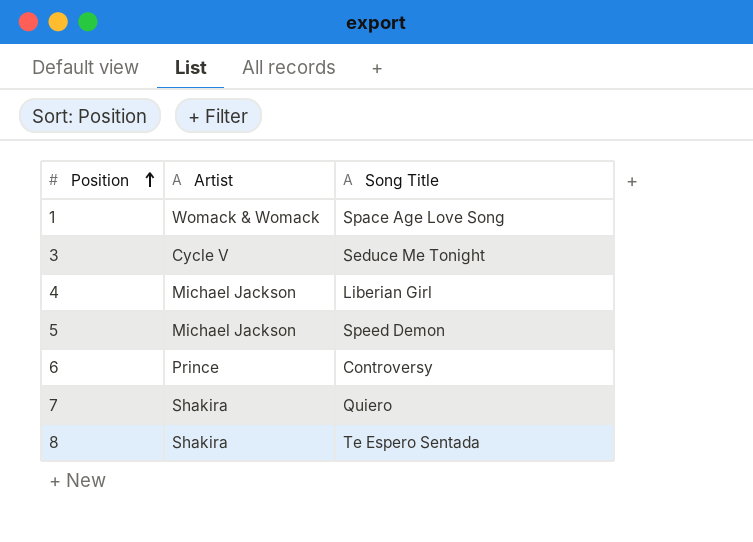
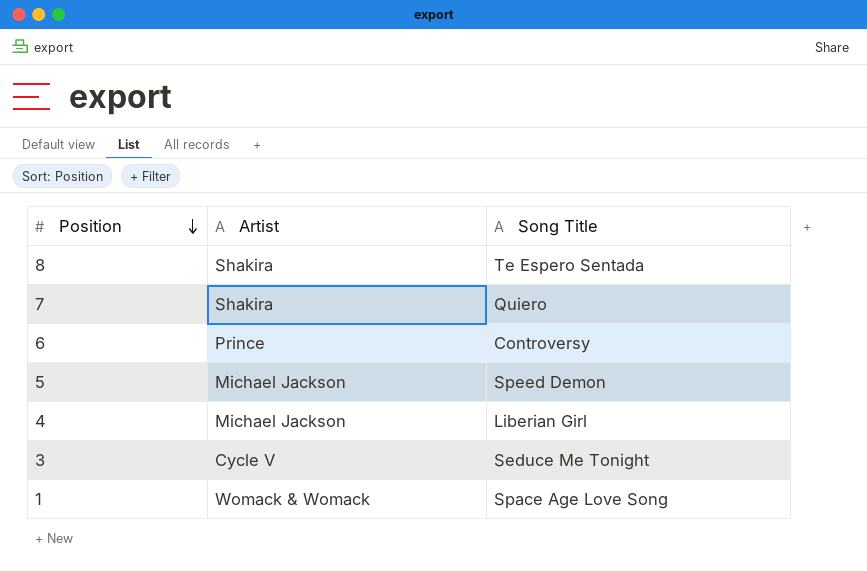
row order: Position ascending -> Position descending

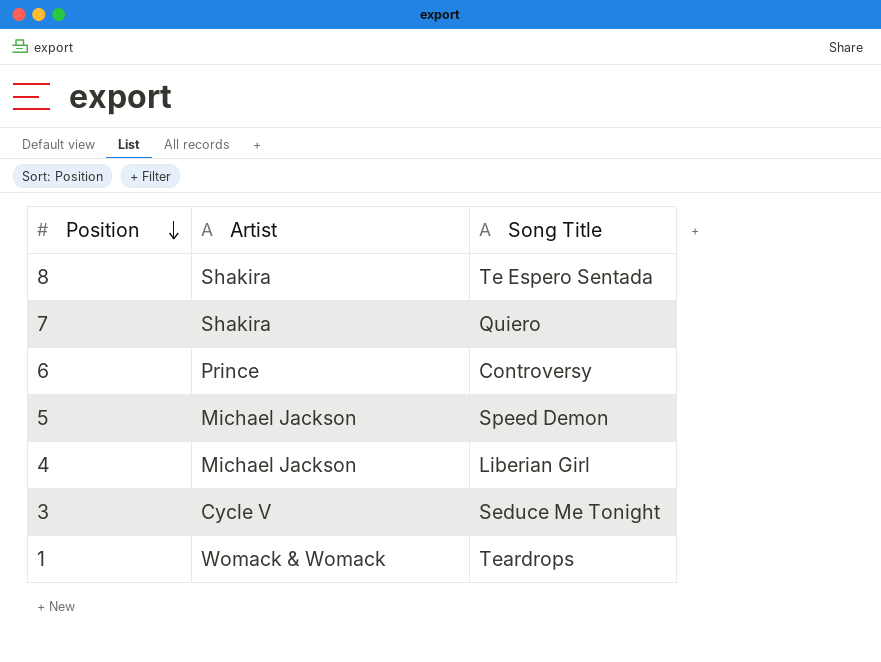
1 | Song Title: Space Age Love Song -> Teardrops

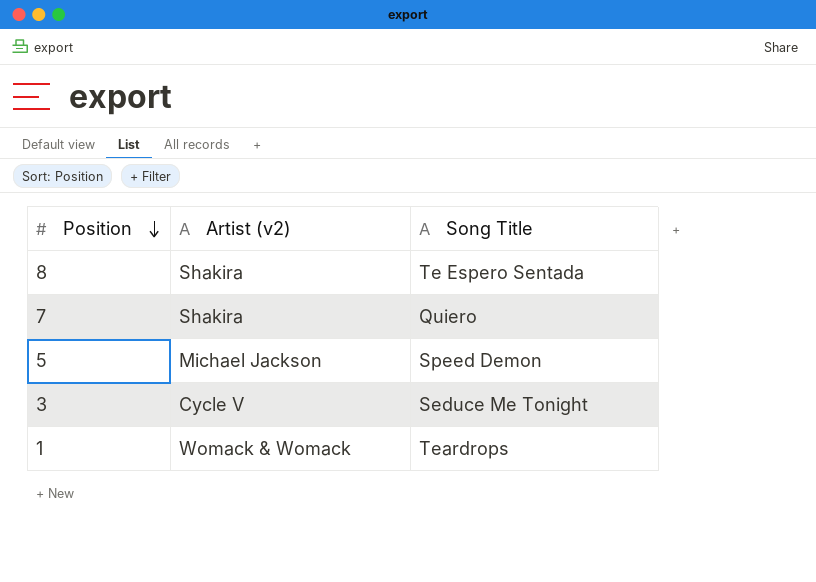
column name: Artist -> Artist (v2)
row 6: Prince | Controversy -> none
row 4: Michael Jackson | Liberian Girl -> none

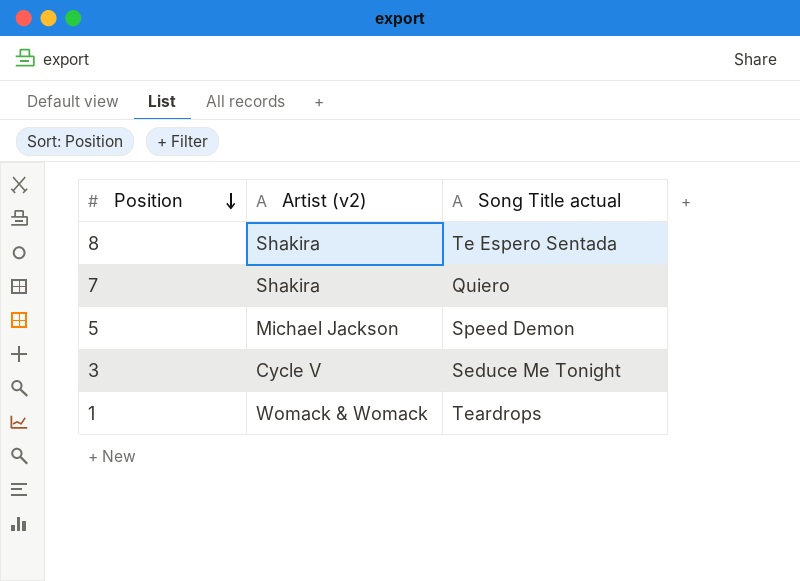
column name: Song Title -> Song Title actual

